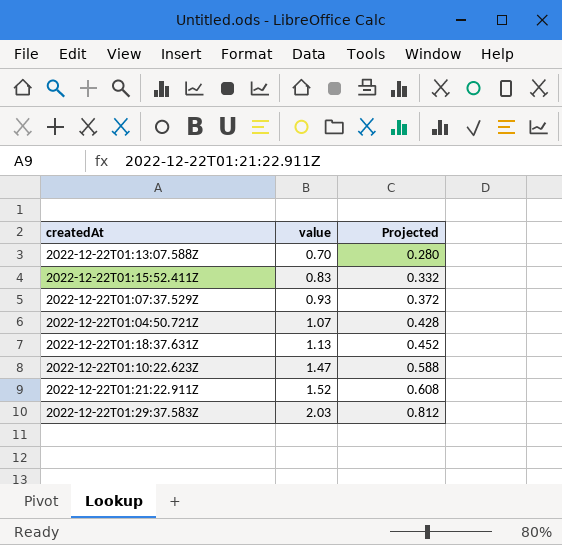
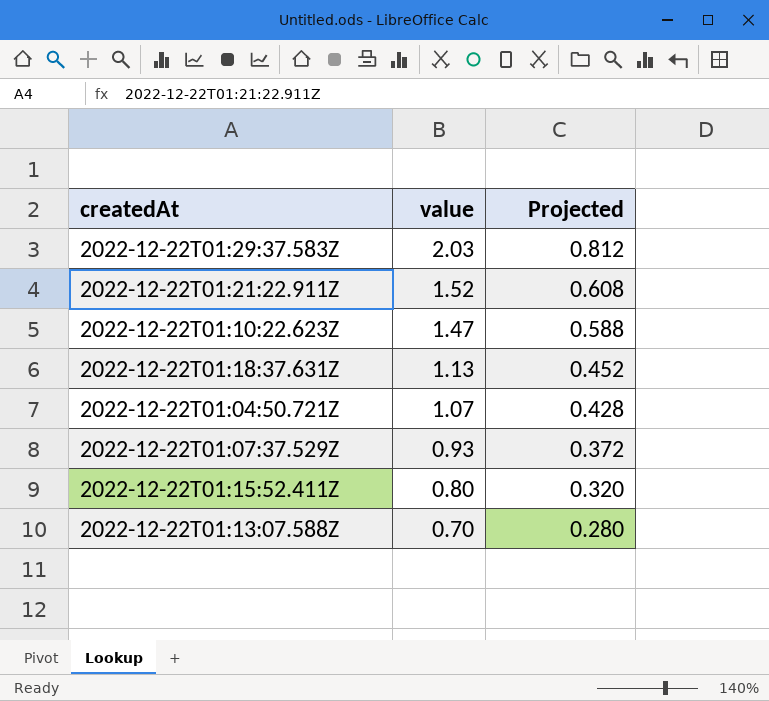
row order: value ascending -> value descending
2022-12-22T01:15:52.411Z | value: 0.83 -> 0.80
2022-12-22T01:15:52.411Z | Projected: 0.332 -> 0.320

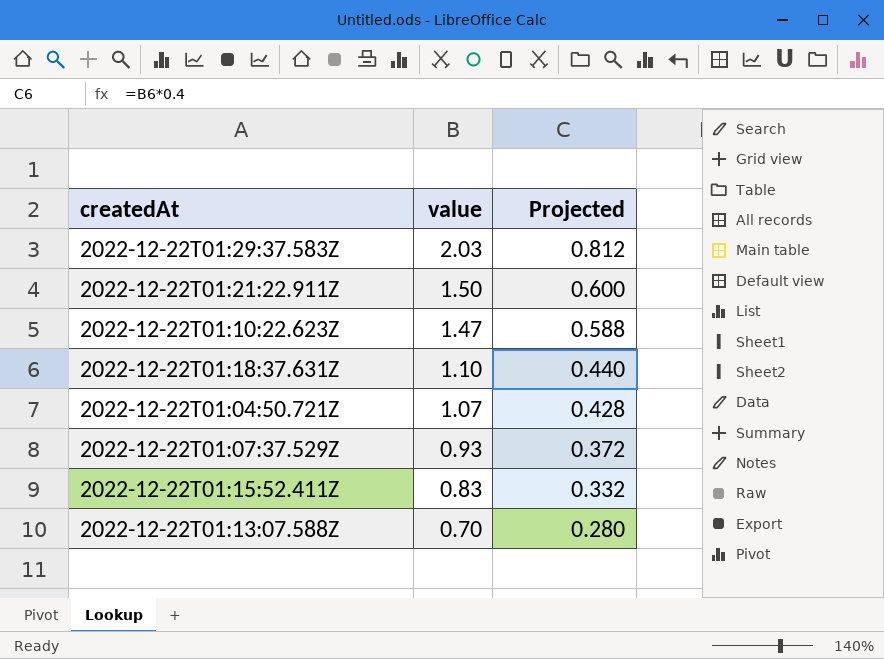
2022-12-22T01:21:22.911Z | value: 1.52 -> 1.50
2022-12-22T01:21:22.911Z | Projected: 0.608 -> 0.600
2022-12-22T01:18:37.631Z | value: 1.13 -> 1.10
2022-12-22T01:18:37.631Z | Projected: 0.452 -> 0.440
2022-12-22T01:15:52.411Z | value: 0.80 -> 0.83
2022-12-22T01:15:52.411Z | Projected: 0.320 -> 0.332

